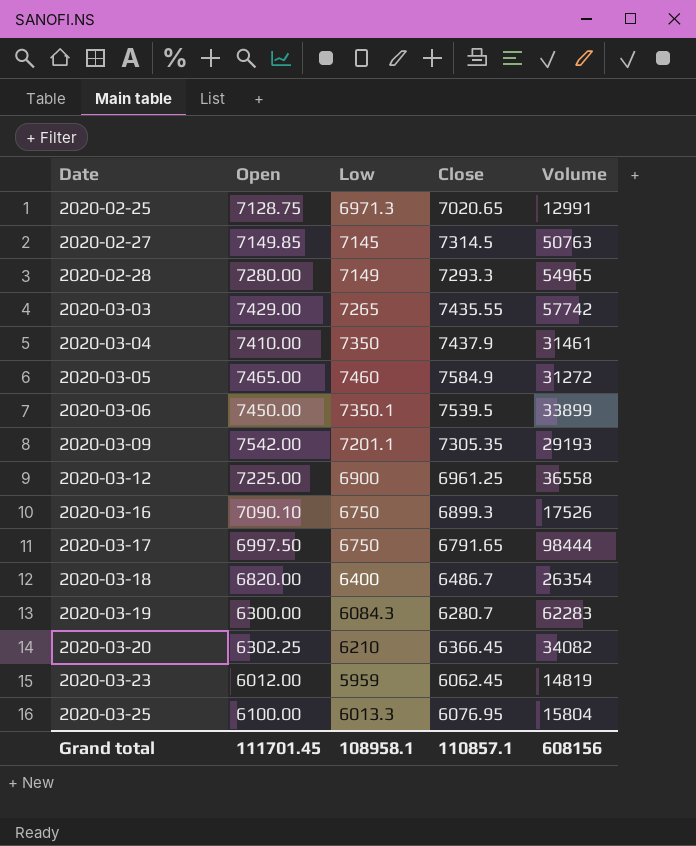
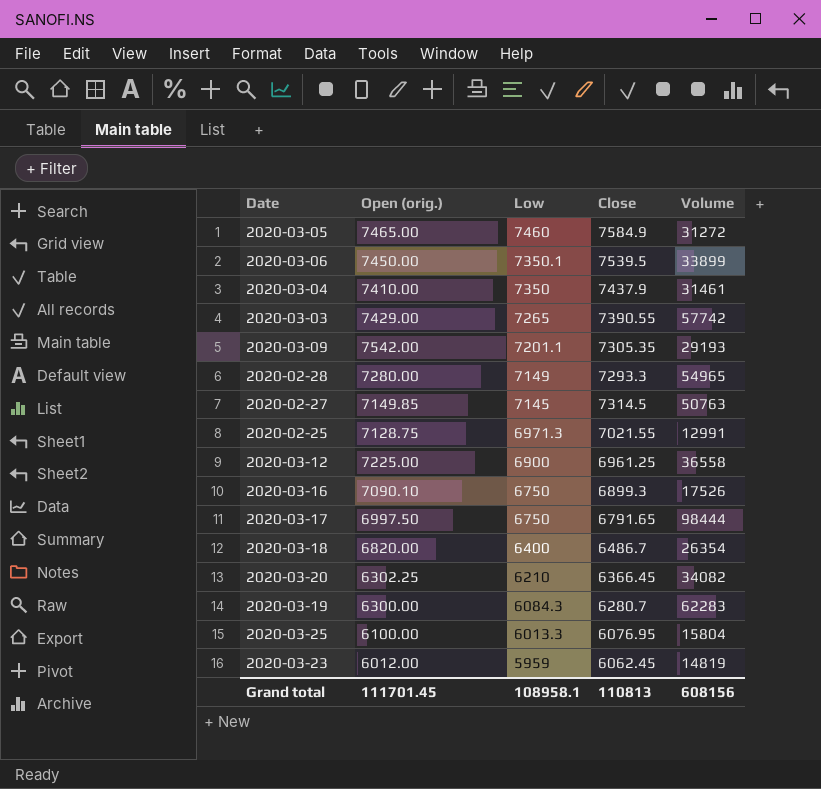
row order: Date ascending -> Low descending
column name: Open -> Open (orig.)
2020-03-03 | Close: 7435.55 -> 7390.55
2020-02-25 | Close: 7020.65 -> 7021.55
Grand total | Close: 110857.1 -> 110813

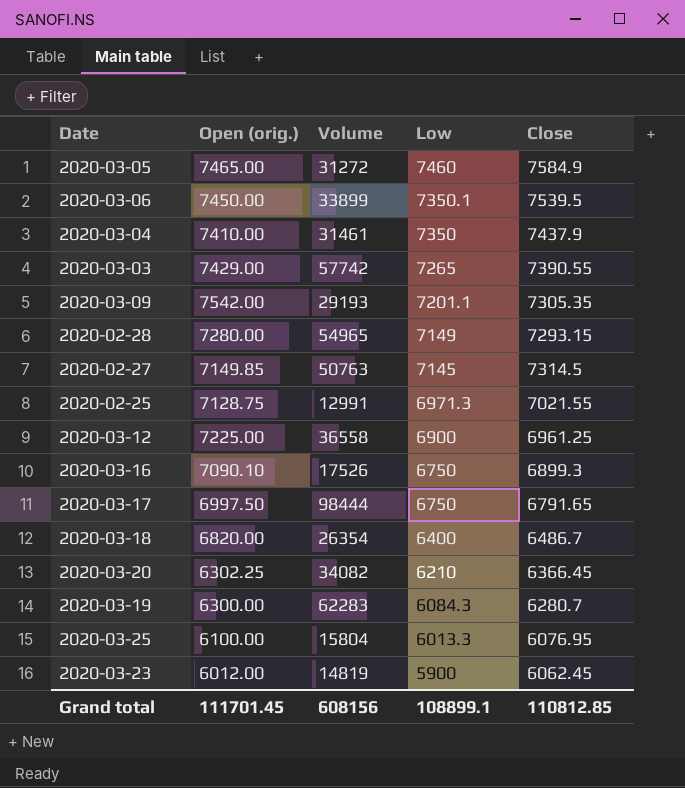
column Volume | position: 5 -> 3
2020-02-28 | Close: 7293.3 -> 7293.15
2020-03-23 | Low: 5959 -> 5900
Grand total | Low: 108958.1 -> 108899.1
Grand total | Close: 110813 -> 110812.85

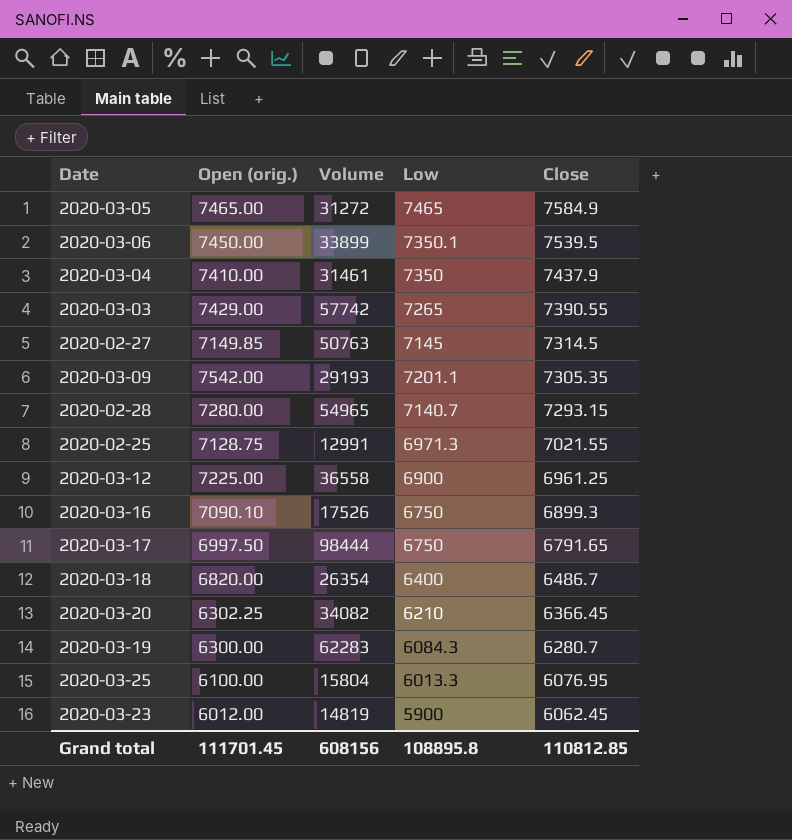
row order: Low descending -> Close descending
2020-03-05 | Low: 7460 -> 7465
2020-02-28 | Low: 7149 -> 7140.7
Grand total | Low: 108899.1 -> 108895.8

